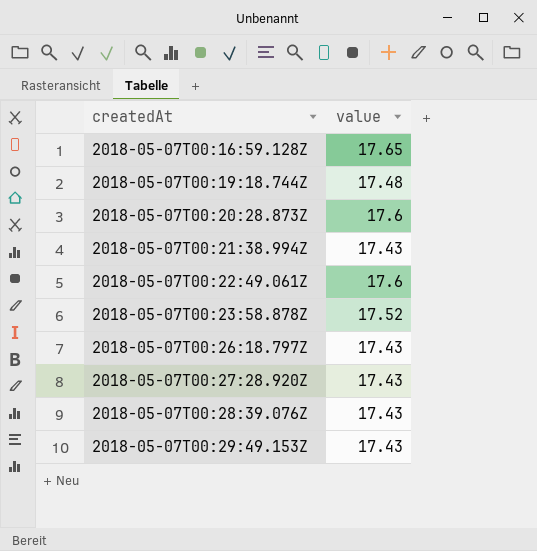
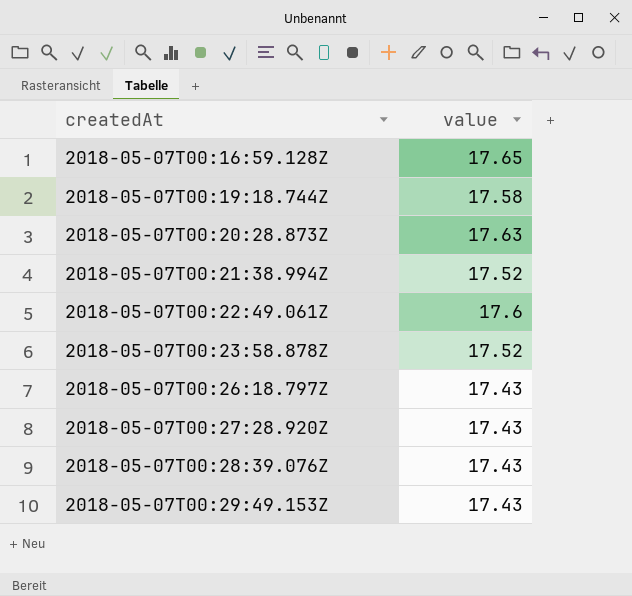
2018-05-07T00:19:18.744Z | value: 17.48 -> 17.58
2018-05-07T00:20:28.873Z | value: 17.6 -> 17.63
2018-05-07T00:21:38.994Z | value: 17.43 -> 17.52

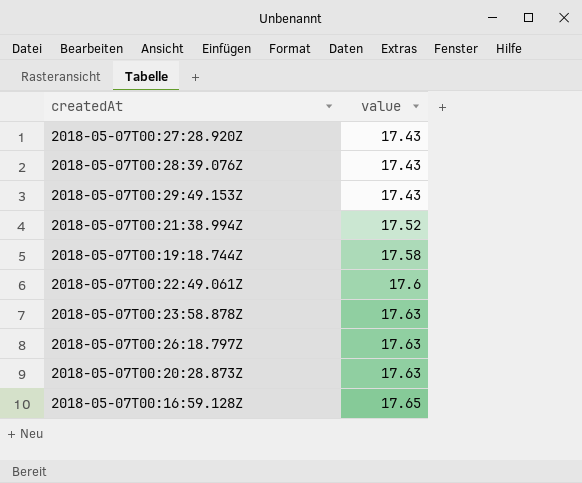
row order: createdAt ascending -> value ascending
2018-05-07T00:23:58.878Z | value: 17.52 -> 17.63
2018-05-07T00:26:18.797Z | value: 17.43 -> 17.63

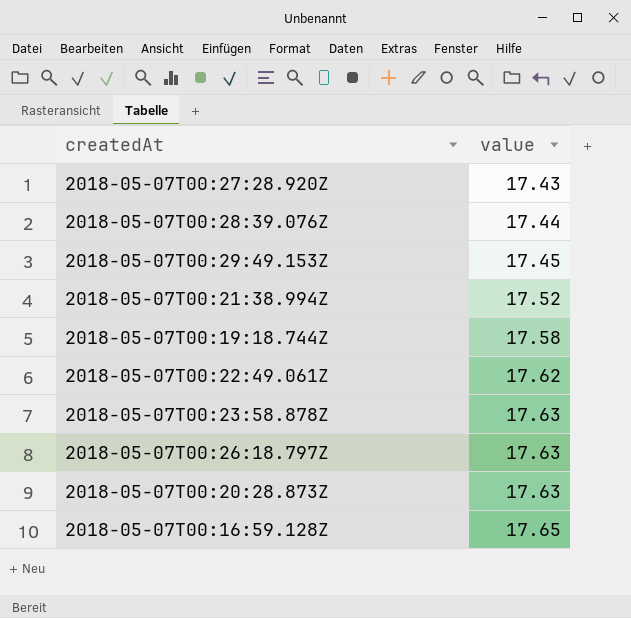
2018-05-07T00:28:39.076Z | value: 17.43 -> 17.44
2018-05-07T00:29:49.153Z | value: 17.43 -> 17.45
2018-05-07T00:22:49.061Z | value: 17.6 -> 17.62

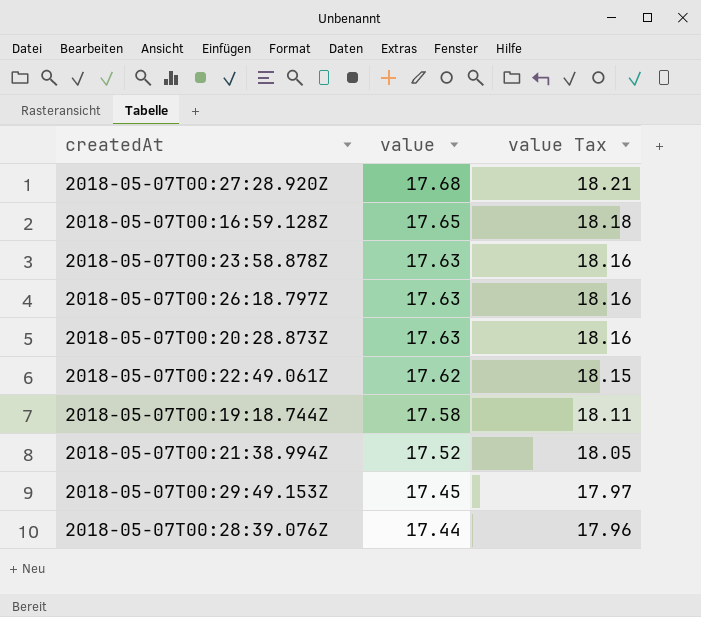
row order: value ascending -> value descending
column value Tax | formula: none -> [value] * 1.03
2018-05-07T00:27:28.920Z | value: 17.43 -> 17.68

